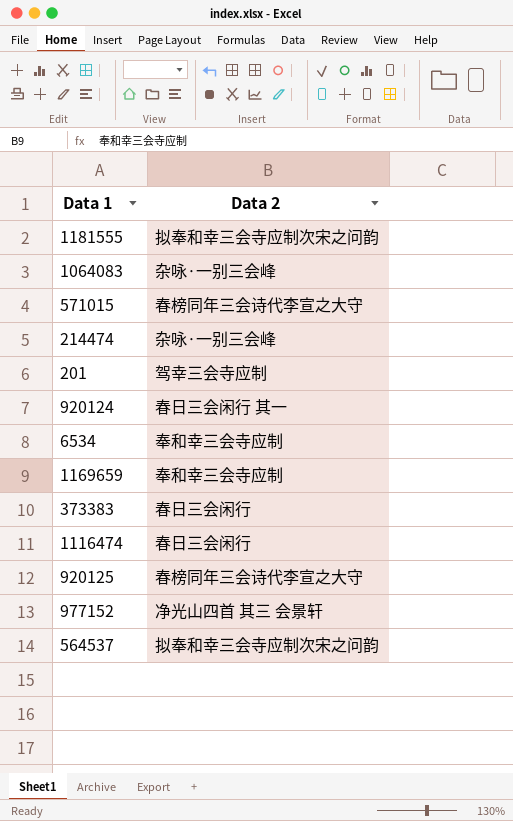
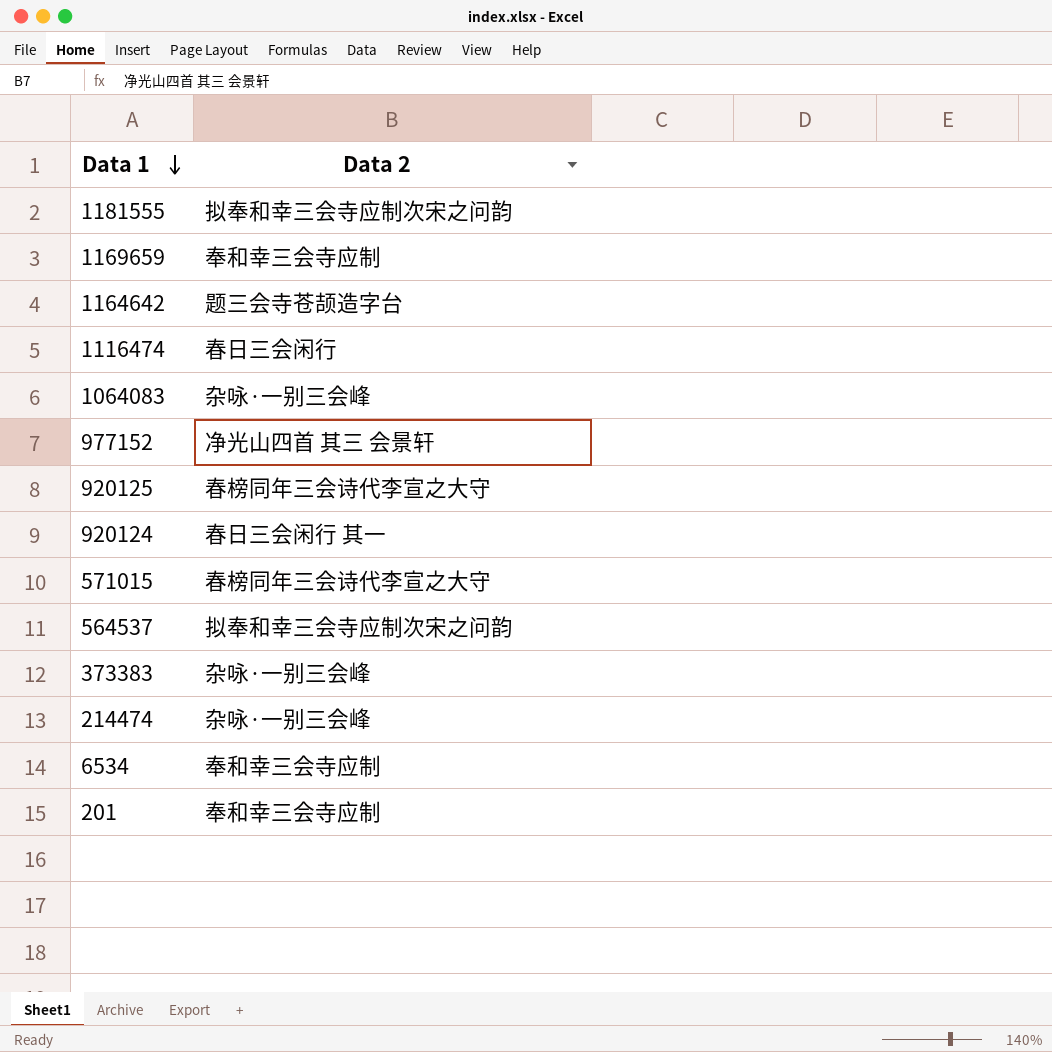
row order: none -> Data 1 descending
row 1164642: none -> 题三会寺苍颉造字台
373383 | Data 2: 春日三会闲行 -> 杂咏·一别三会峰
201 | Data 2: 驾幸三会寺应制 -> 奉和幸三会寺应制

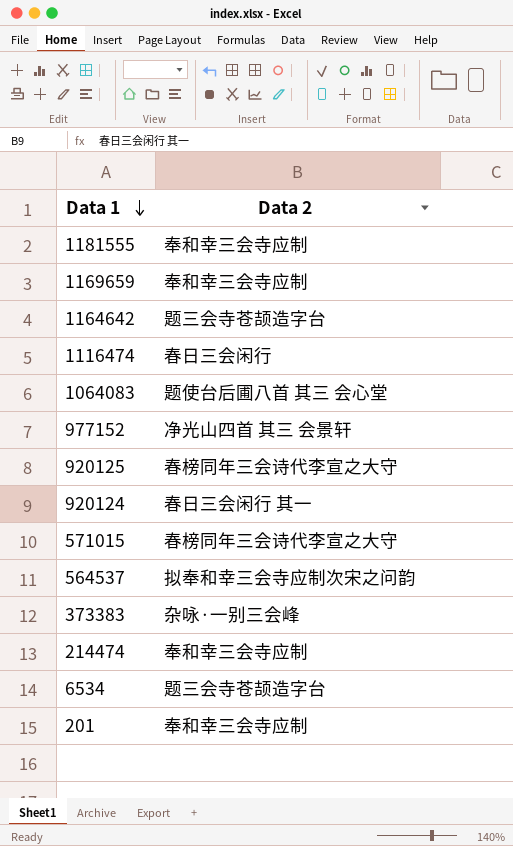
1181555 | Data 2: 拟奉和幸三会寺应制次宋之问韵 -> 奉和幸三会寺应制
1064083 | Data 2: 杂咏·一别三会峰 -> 题使台后圃八首 其三 会心堂
214474 | Data 2: 杂咏·一别三会峰 -> 奉和幸三会寺应制
6534 | Data 2: 奉和幸三会寺应制 -> 题三会寺苍颉造字台

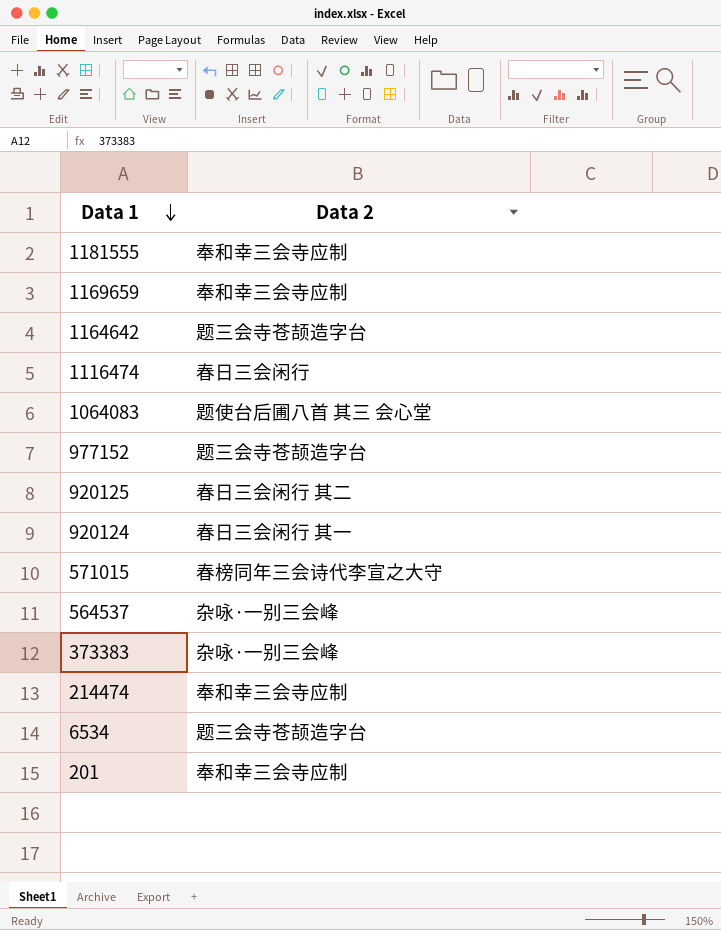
977152 | Data 2: 净光山四首 其三 会景轩 -> 题三会寺苍颉造字台
920125 | Data 2: 春榜同年三会诗代李宣之大守 -> 春日三会闲行 其二
564537 | Data 2: 拟奉和幸三会寺应制次宋之问韵 -> 杂咏·一别三会峰

